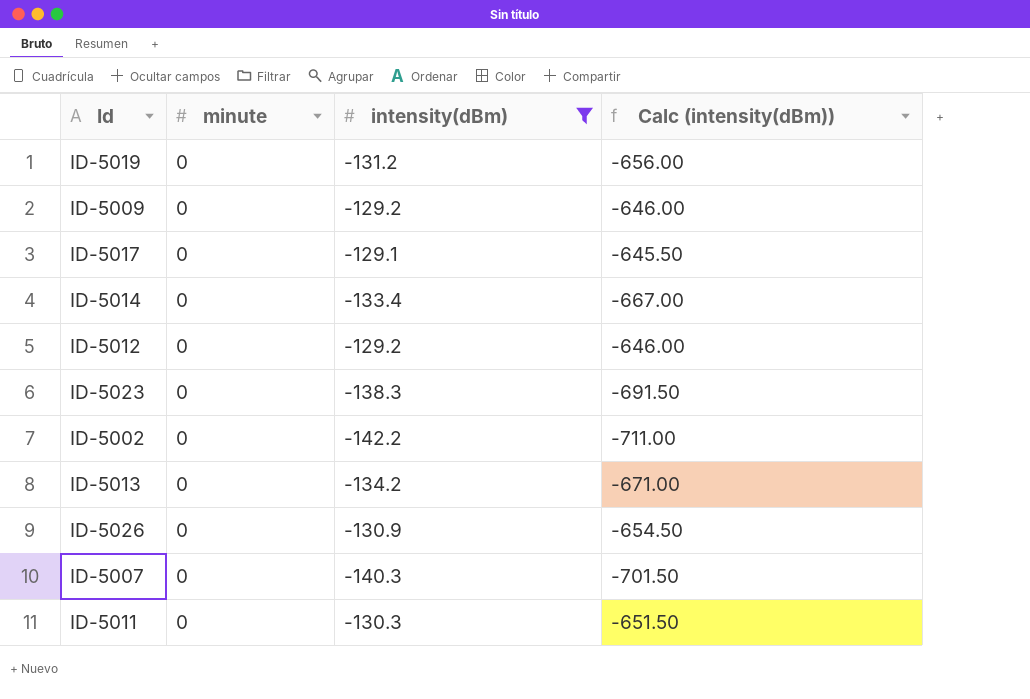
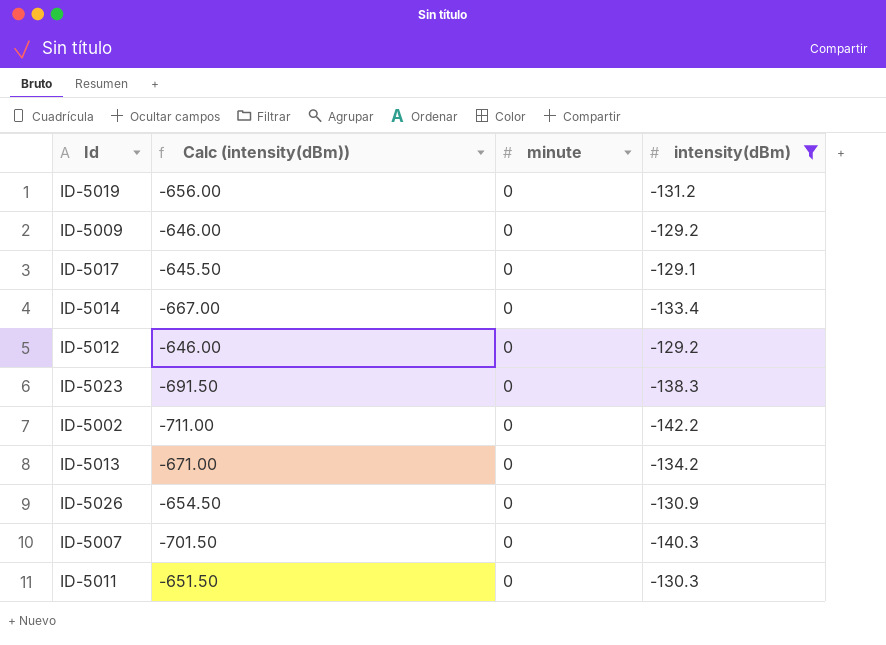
column Calc (intensity(dBm)) | position: 4 -> 2

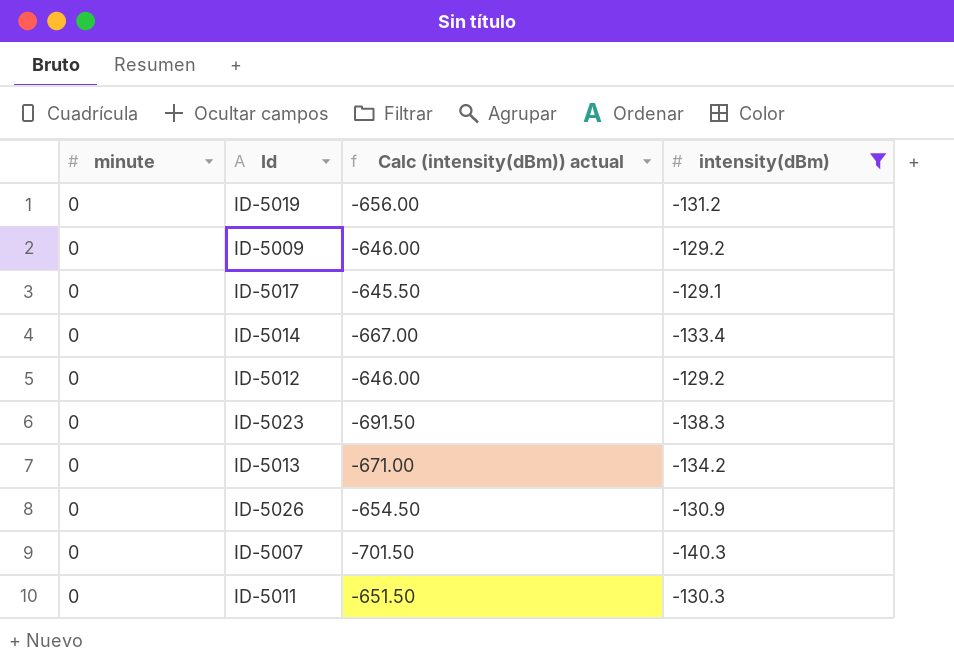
column minute | position: 3 -> 1
column name: Calc (intensity(dBm)) -> Calc (intensity(dBm)) actual
row ID-5002: -711.00 | 0 | -142.2 -> none

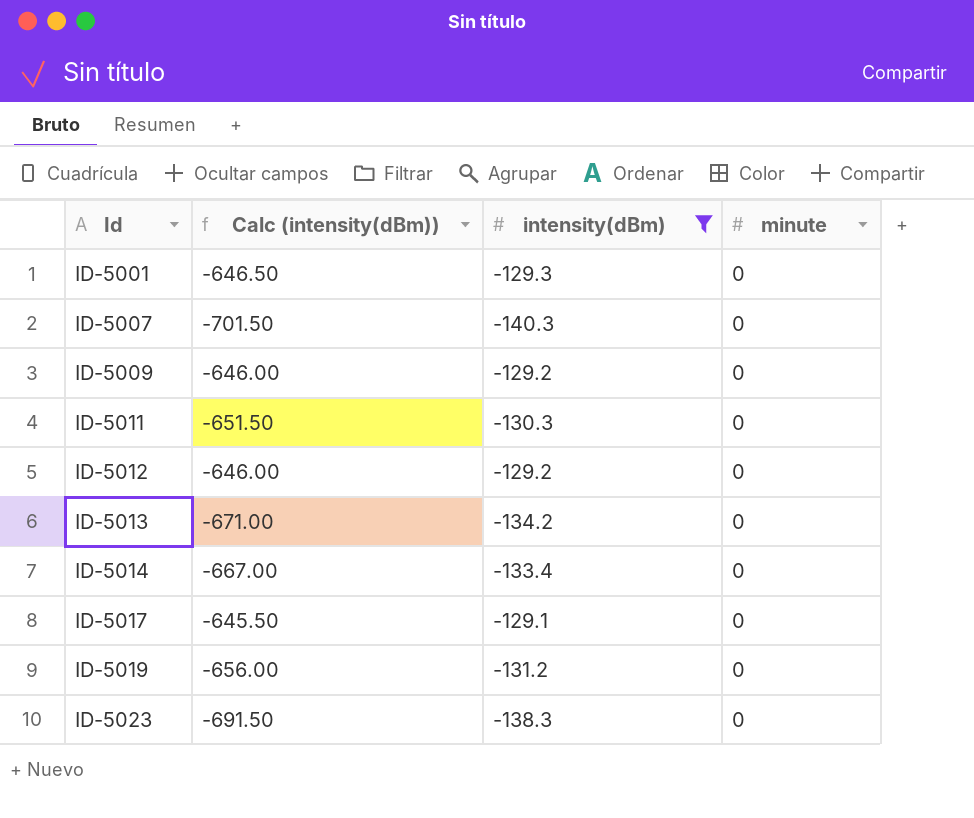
row order: none -> Id ascending
column name: Calc (intensity(dBm)) actual -> Calc (intensity(dBm))
column minute | position: 1 -> 4
row ID-5026: 0 | -654.50 | -130.9 -> none
row ID-5001: none -> -646.50 | -129.3 | 0

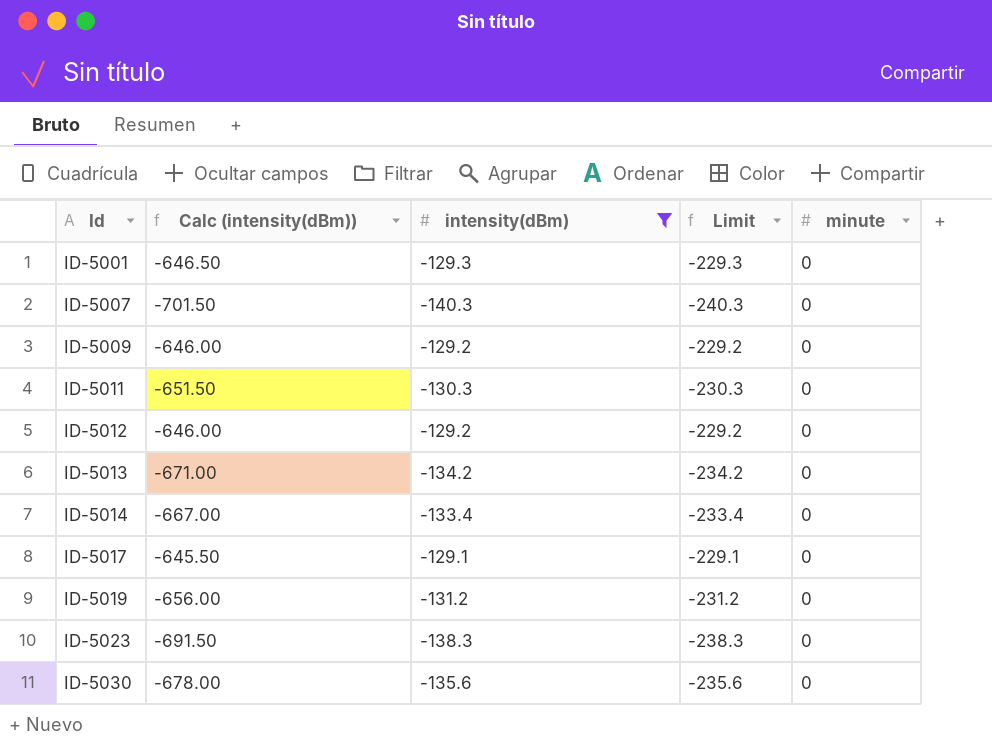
column Limit | formula: none -> [intensity(dBm)] - 100
row ID-5030: none -> -678.00 | -135.6 | -235.6 | 0

